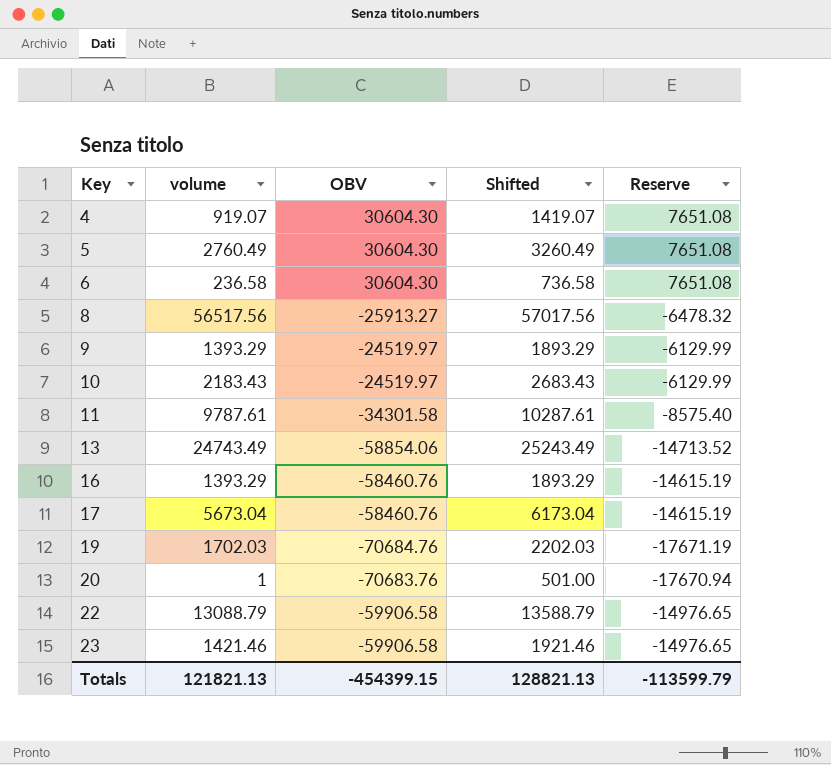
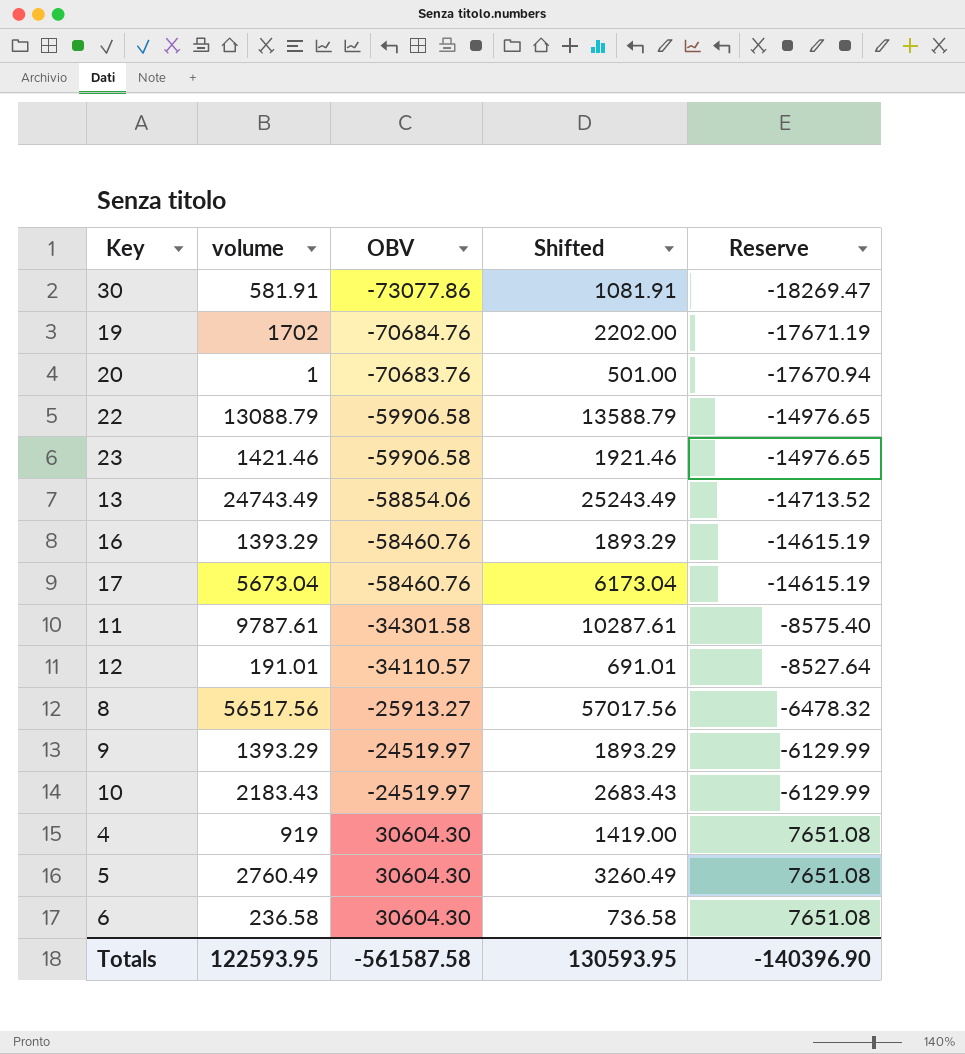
row order: Key ascending -> OBV ascending
row 30: none -> 581.91 | -73077.86 | 1081.91 | -18269.47
19 | volume: 1702.03 -> 1702
19 | Shifted: 2202.03 -> 2202.00
row 12: none -> 191.01 | -34110.57 | 691.01 | -8527.64
4 | volume: 919.07 -> 919
4 | Shifted: 1419.07 -> 1419.00
Totals | volume: 121821.13 -> 122593.95
Totals | OBV: -454399.15 -> -561587.58
Totals | Shifted: 128821.13 -> 130593.95
Totals | Reserve: -113599.79 -> -140396.90

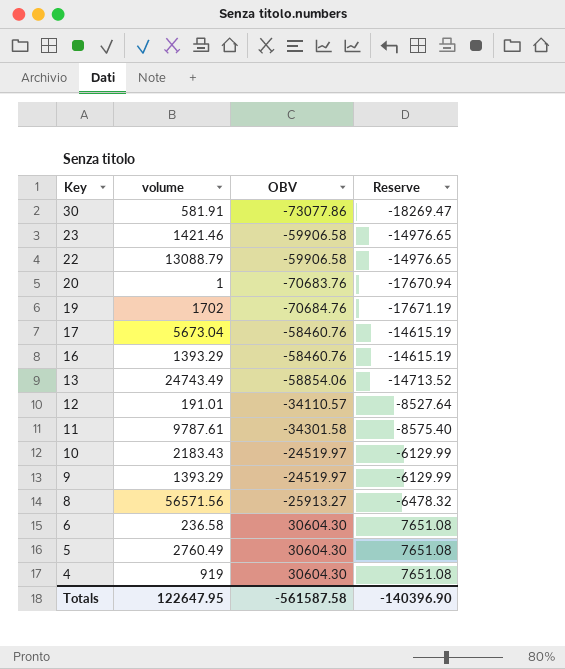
row order: OBV ascending -> Key descending
column Shifted | formula: [volume] + 500 -> none
8 | volume: 56517.56 -> 56571.56
Totals | volume: 122593.95 -> 122647.95

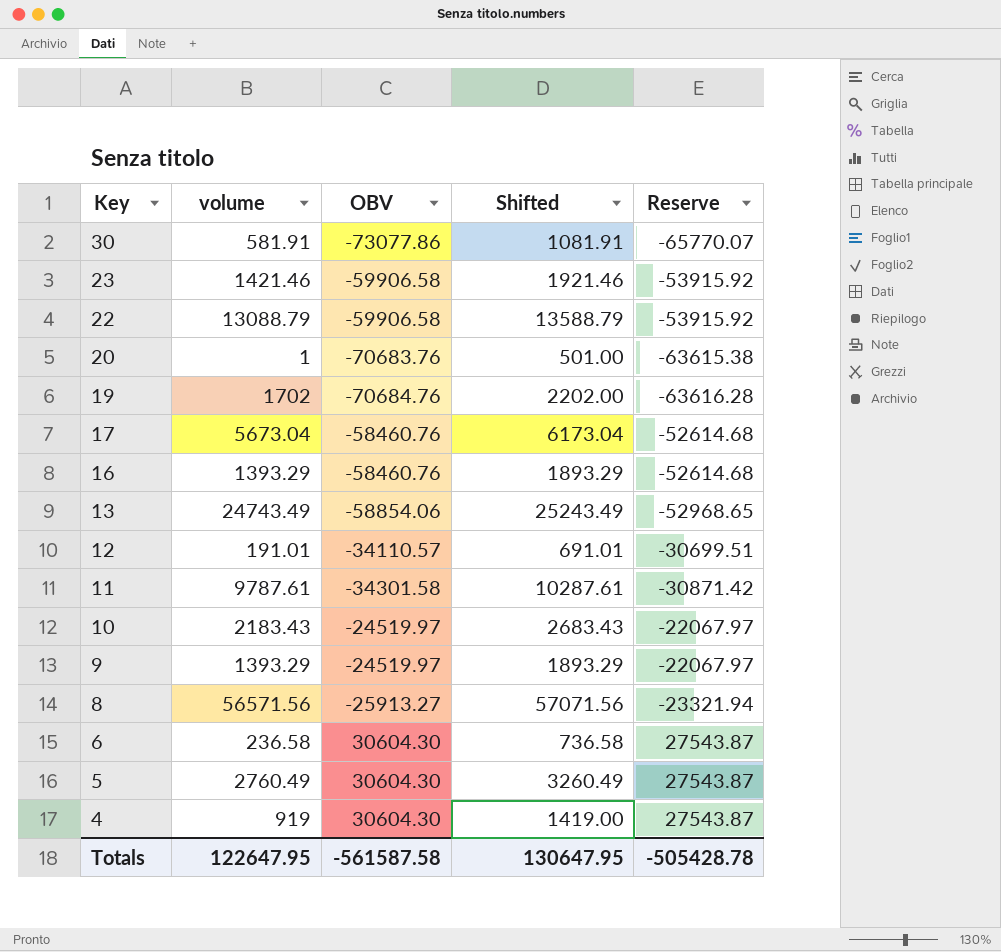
column Shifted | formula: none -> [volume] + 500
column Reserve | formula: [OBV] * 0.25 -> [OBV] * 0.9
Totals | Reserve: -140396.90 -> -505428.78

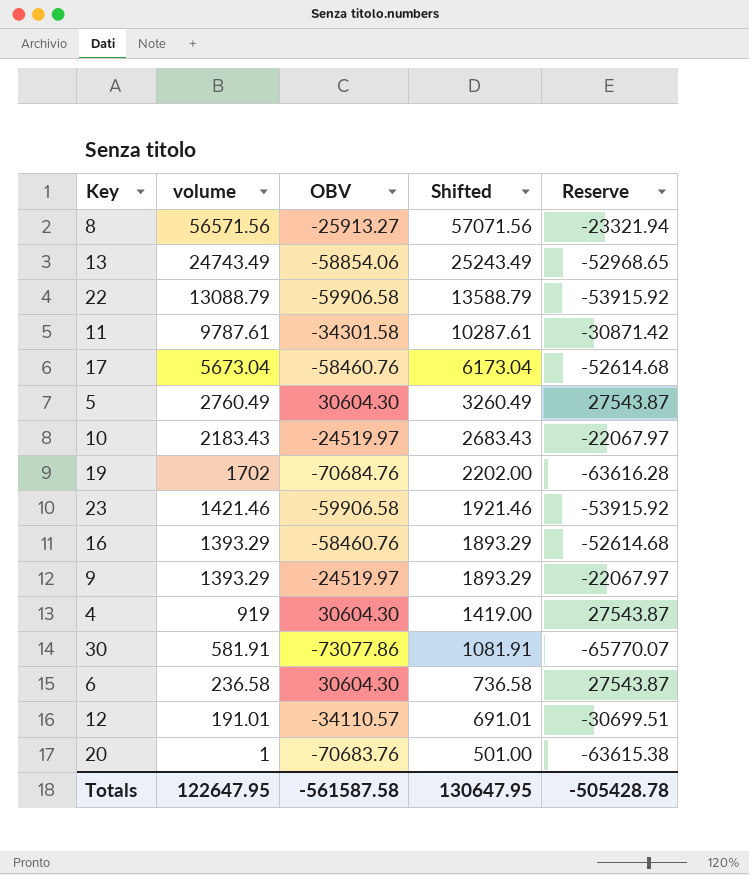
row order: Key descending -> volume descending

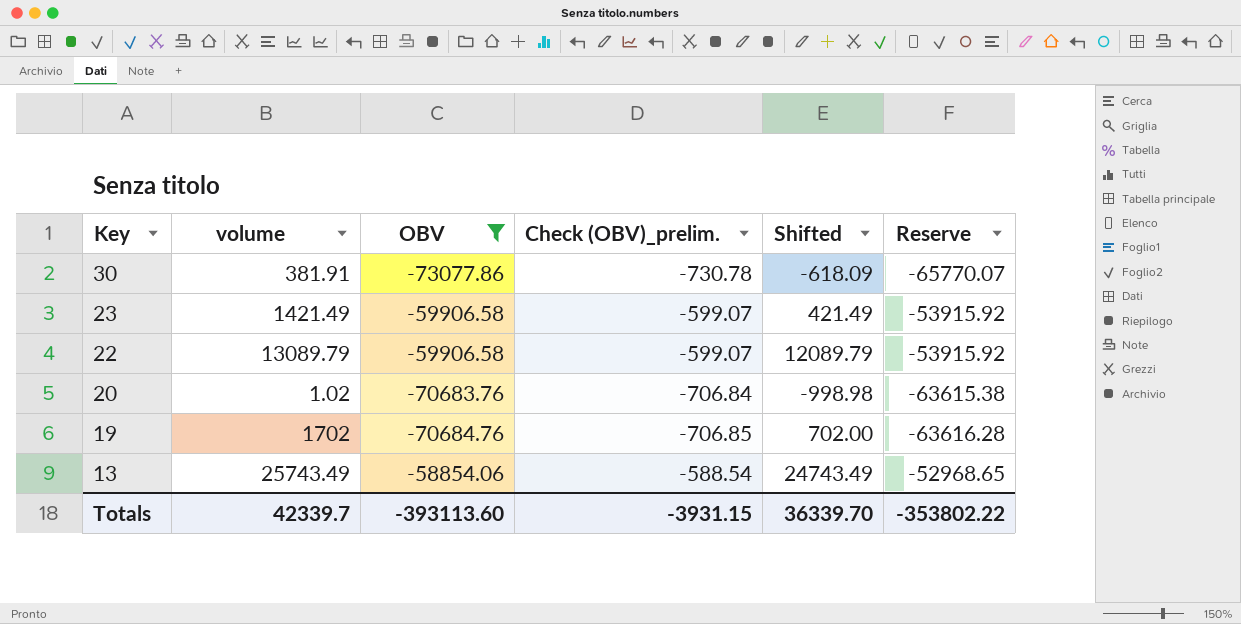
filter: none -> OBV <= -58854.06
row order: volume descending -> Key descending
column Check (OBV)_prelim. | formula: none -> [OBV] * 0.01
column Shifted | formula: [volume] + 500 -> [volume] - 1000
30 | volume: 581.91 -> 381.91
23 | volume: 1421.46 -> 1421.49
22 | volume: 13088.79 -> 13089.79
20 | volume: 1 -> 1.02
13 | volume: 24743.49 -> 25743.49
Totals | volume: 122647.95 -> 42339.7
Totals | OBV: -561587.58 -> -393113.60
Totals | Shifted: 130647.95 -> 36339.70
Totals | Reserve: -505428.78 -> -353802.22

